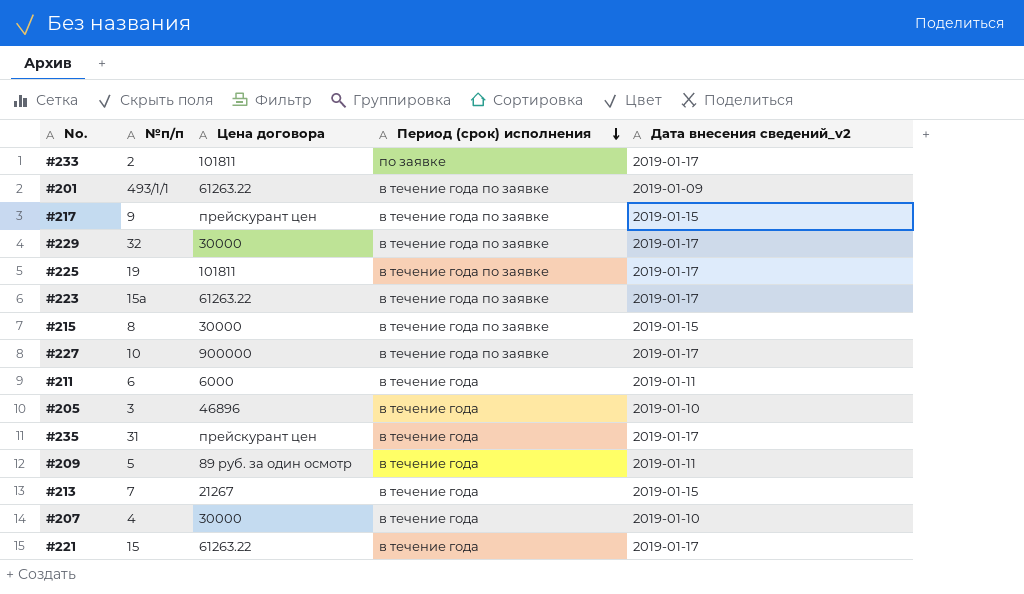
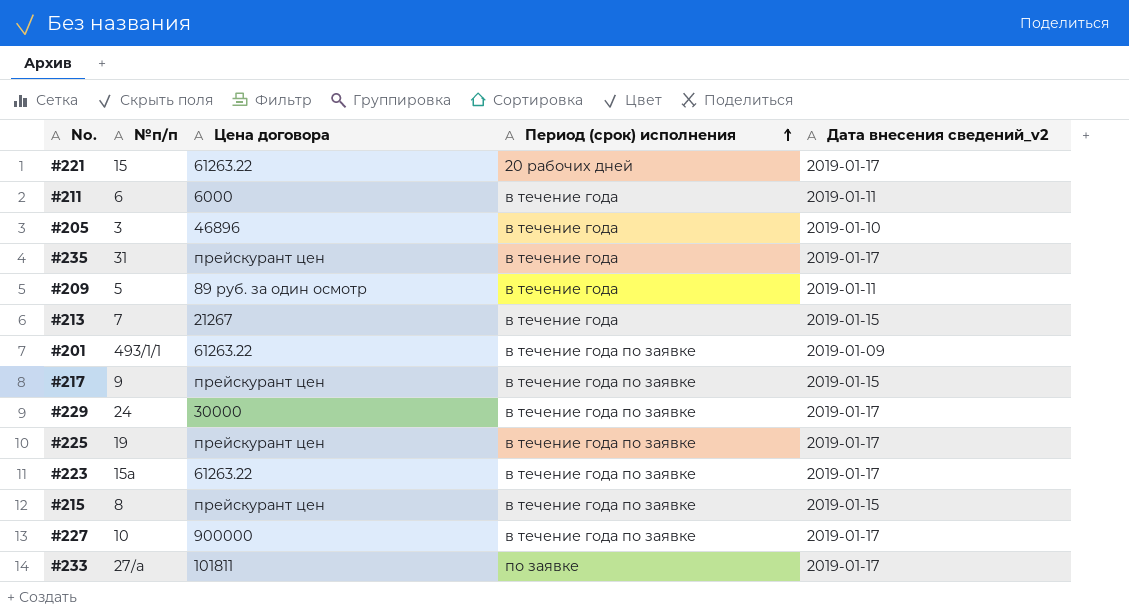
row order: Период (срок) исполнения descending -> Период (срок) исполнения ascending
row #207: 4 | 30000 | в течение года | 2019-01-10 -> none
#221 | Период (срок) исполнения: в течение года -> 20 рабочих дней
#229 | №п/п: 32 -> 24
#225 | Цена договора: 101811 -> прейскурант цен
#215 | Цена договора: 30000 -> прейскурант цен
#233 | №п/п: 2 -> 27/а

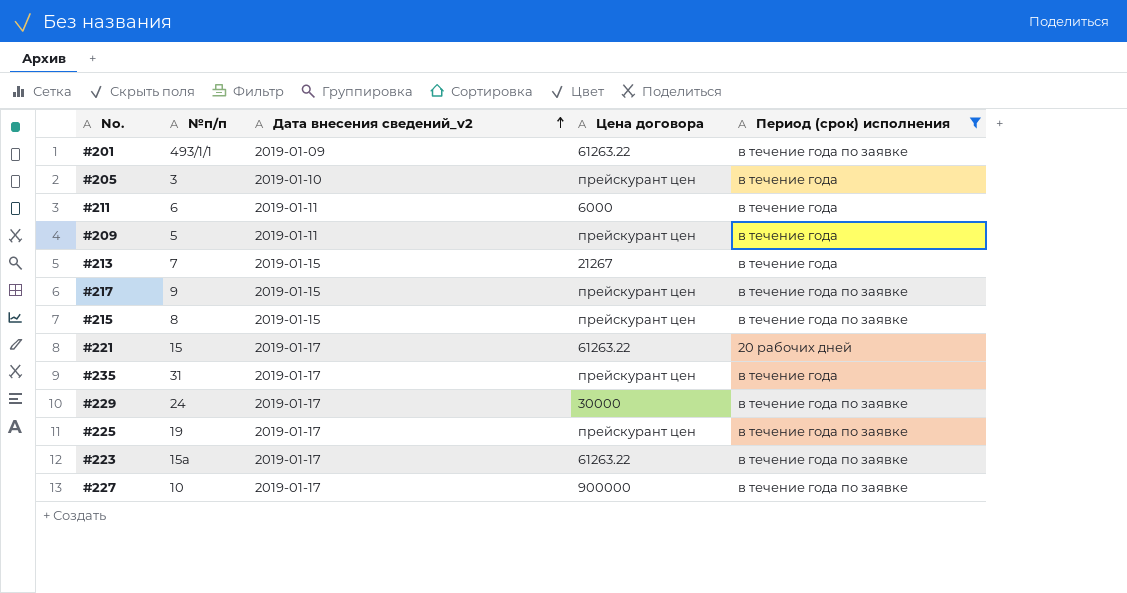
filter: none -> Период (срок) исполнения != по заявке
row order: Период (срок) исполнения ascending -> Дата внесения сведений_v2 ascending
column Дата внесения сведений_v2 | position: 5 -> 3
#205 | Цена договора: 46896 -> прейскурант цен
#209 | Цена договора: 89 руб. за один осмотр -> прейскурант цен

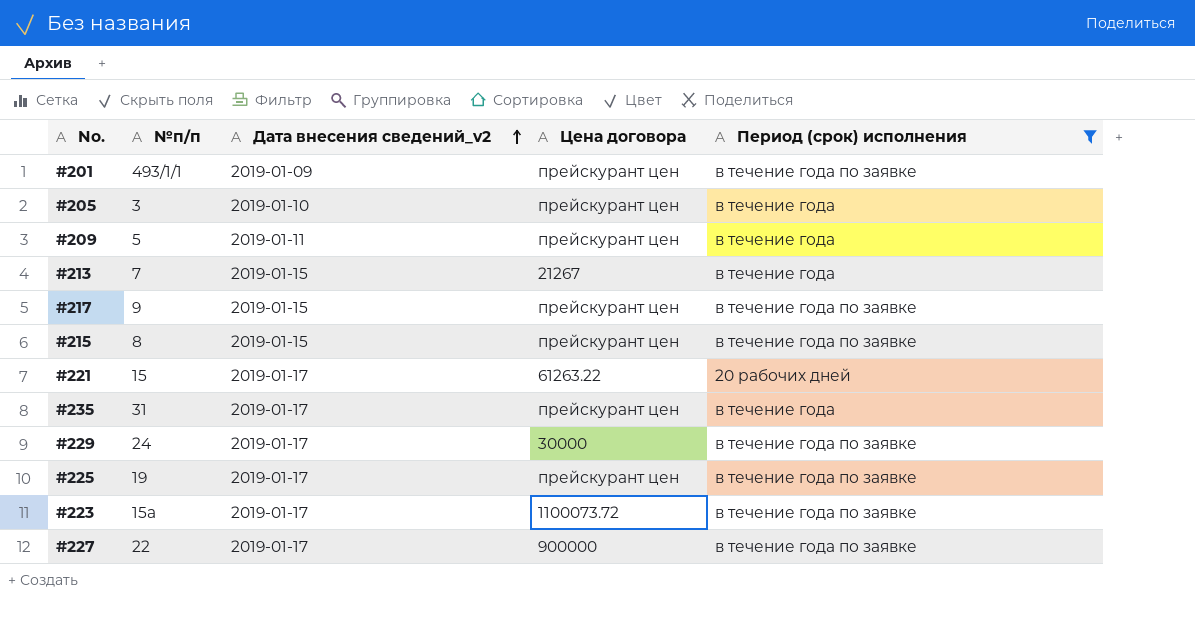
row #211: 6 | 2019-01-11 | 6000 | в течение года -> none
#201 | Цена договора: 61263.22 -> прейскурант цен
#223 | Цена договора: 61263.22 -> 1100073.72
#227 | №п/п: 10 -> 22

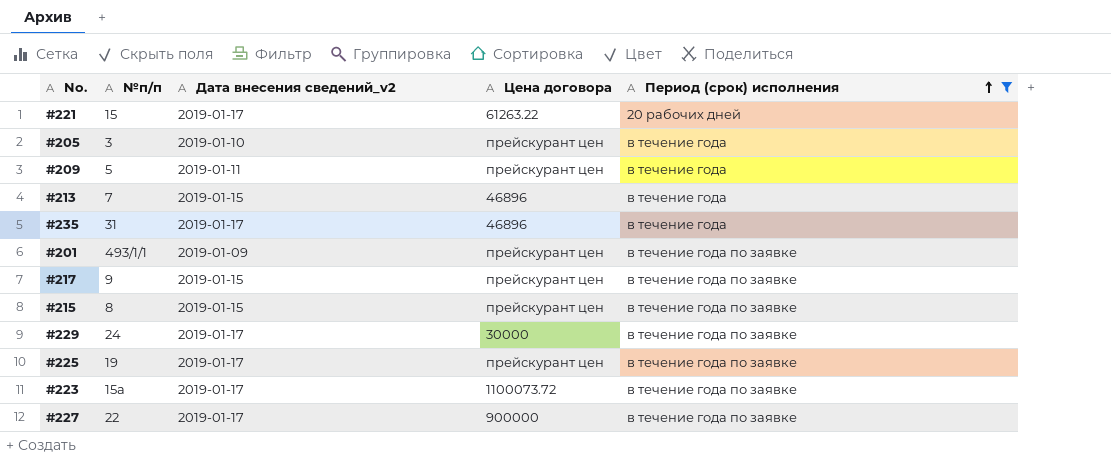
row order: Дата внесения сведений_v2 ascending -> Период (срок) исполнения ascending
#213 | Цена договора: 21267 -> 46896
#235 | Цена договора: прейскурант цен -> 46896

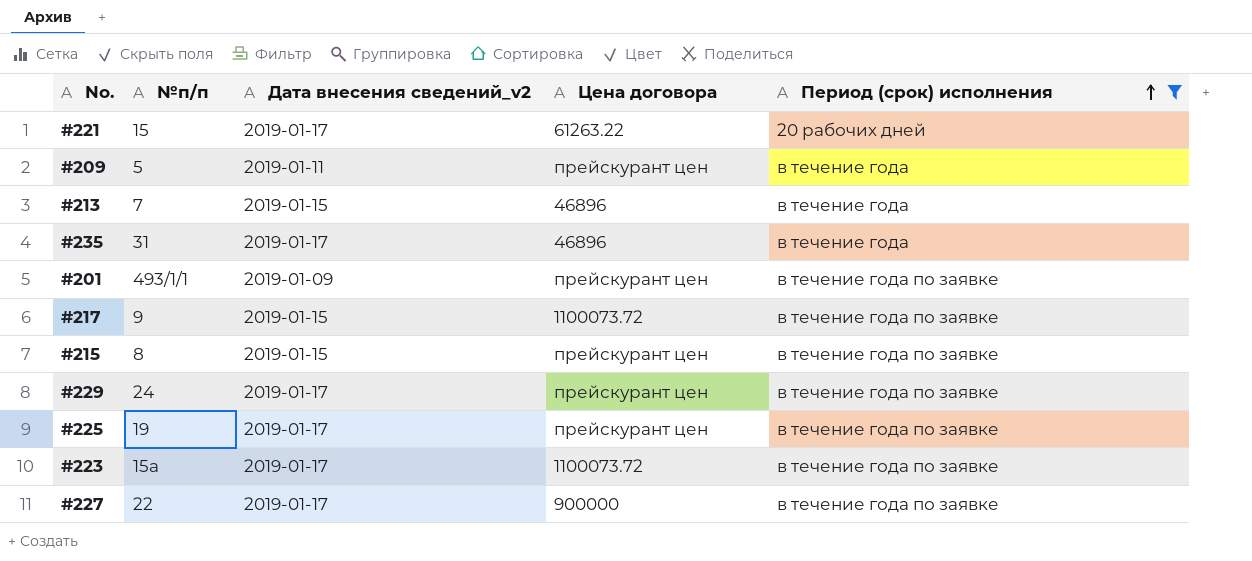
row #205: 3 | 2019-01-10 | прейскурант цен | в течение года -> none
#217 | Цена договора: прейскурант цен -> 1100073.72
#229 | Цена договора: 30000 -> прейскурант цен

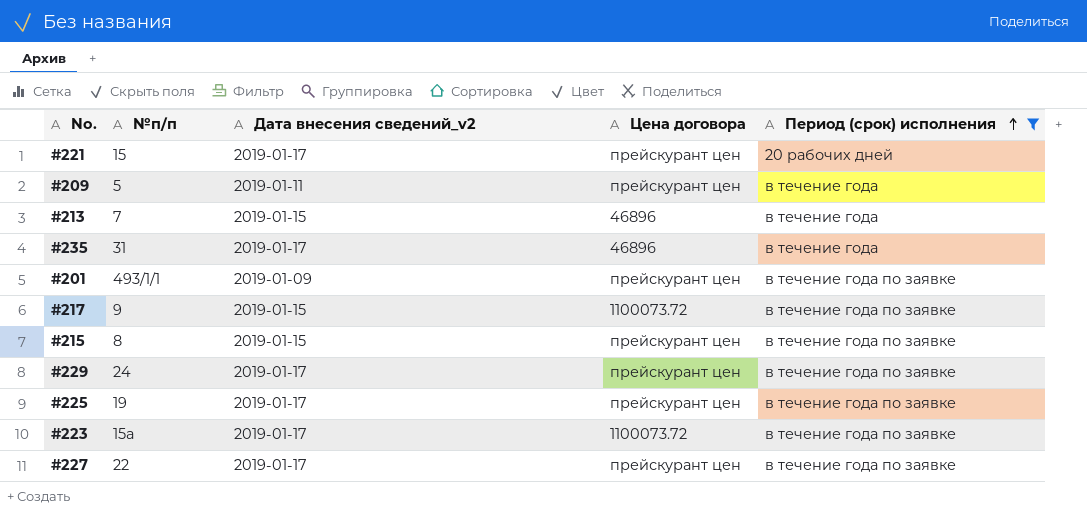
#221 | Цена договора: 61263.22 -> прейскурант цен
#227 | Цена договора: 900000 -> прейскурант цен

